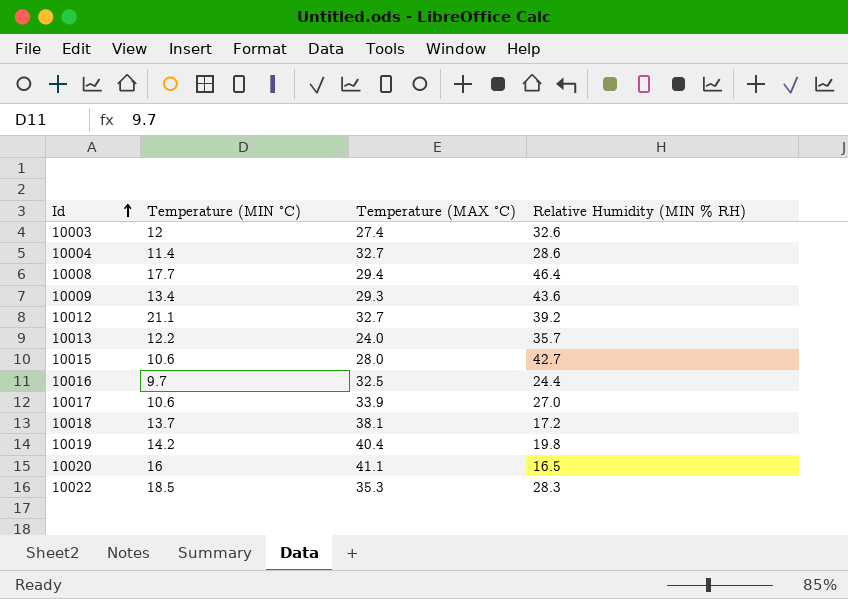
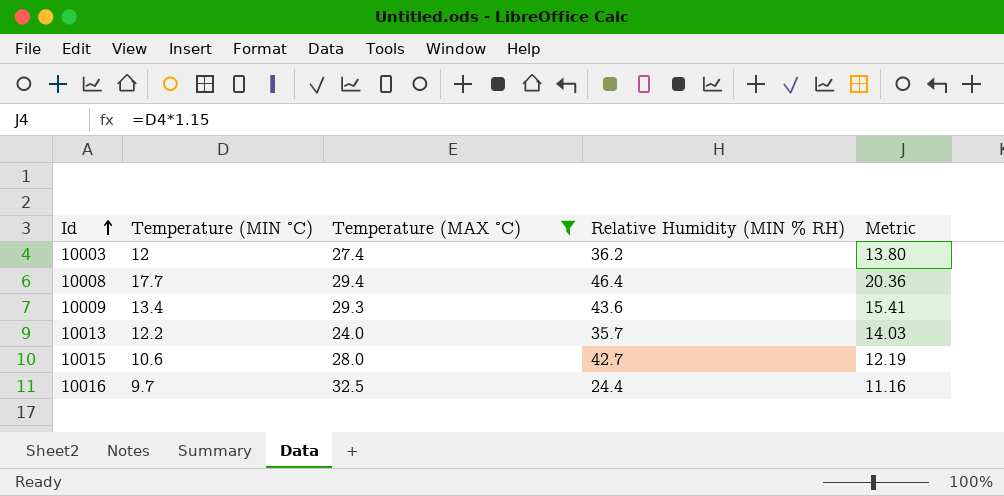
filter: none -> Temperature (MAX °C) <= 32.5
column Metric | formula: none -> [Temperature (MIN °C)] * 1.15
10003 | Relative Humidity (MIN % RH): 32.6 -> 36.2

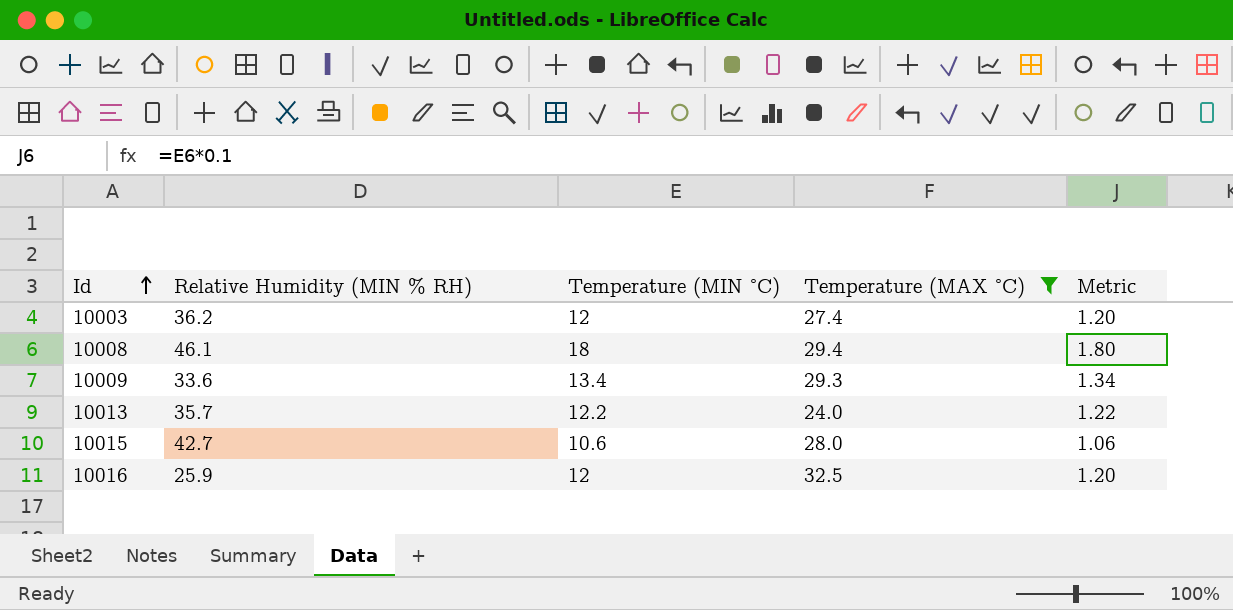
column Relative Humidity (MIN % RH) | position: 4 -> 2
column Metric | formula: [Temperature (MIN °C)] * 1.15 -> [Temperature (MIN °C)] * 0.1
10008 | Relative Humidity (MIN % RH): 46.4 -> 46.1
10008 | Temperature (MIN °C): 17.7 -> 18
10009 | Relative Humidity (MIN % RH): 43.6 -> 33.6
10016 | Relative Humidity (MIN % RH): 24.4 -> 25.9
10016 | Temperature (MIN °C): 9.7 -> 12

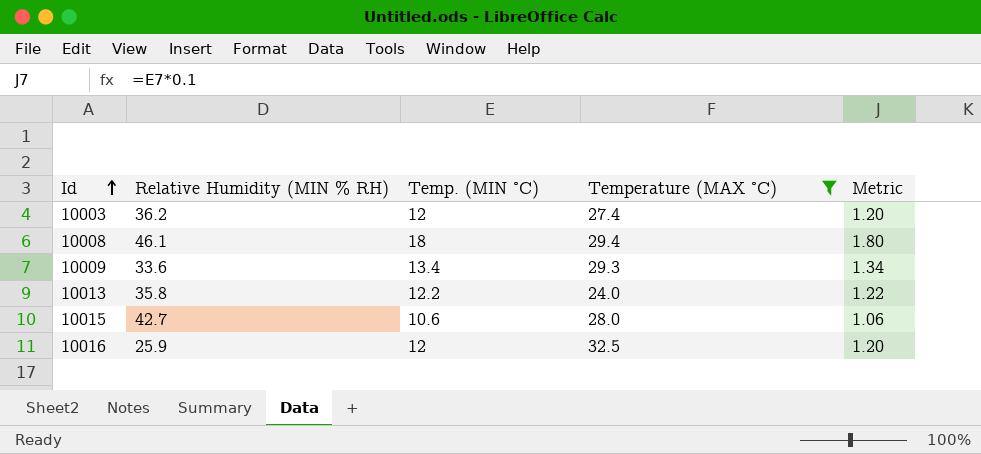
column name: Temperature (MIN °C) -> Temp. (MIN °C)
10013 | Relative Humidity (MIN % RH): 35.7 -> 35.8

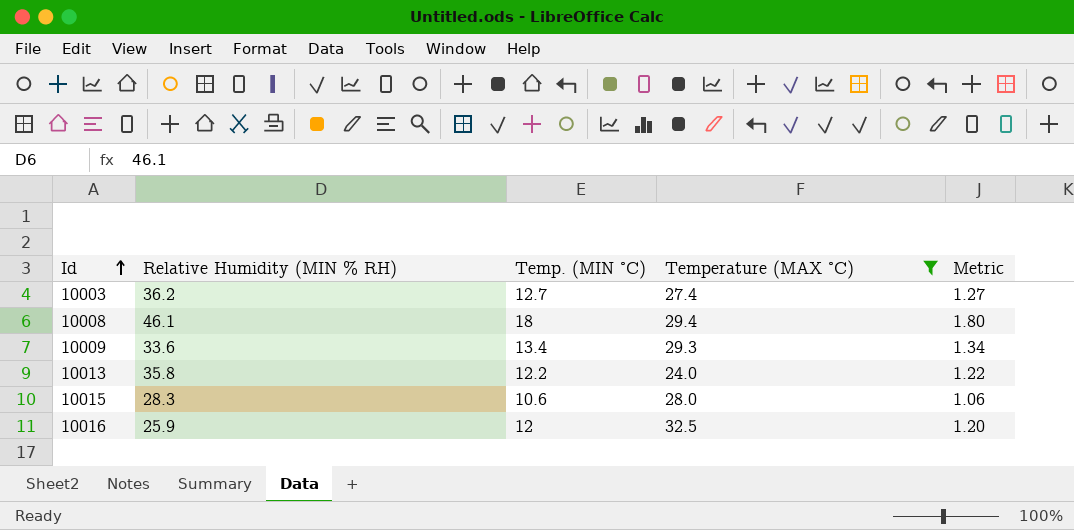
10003 | Temp. (MIN °C): 12 -> 12.7
10003 | Metric: 1.20 -> 1.27
10015 | Relative Humidity (MIN % RH): 42.7 -> 28.3

